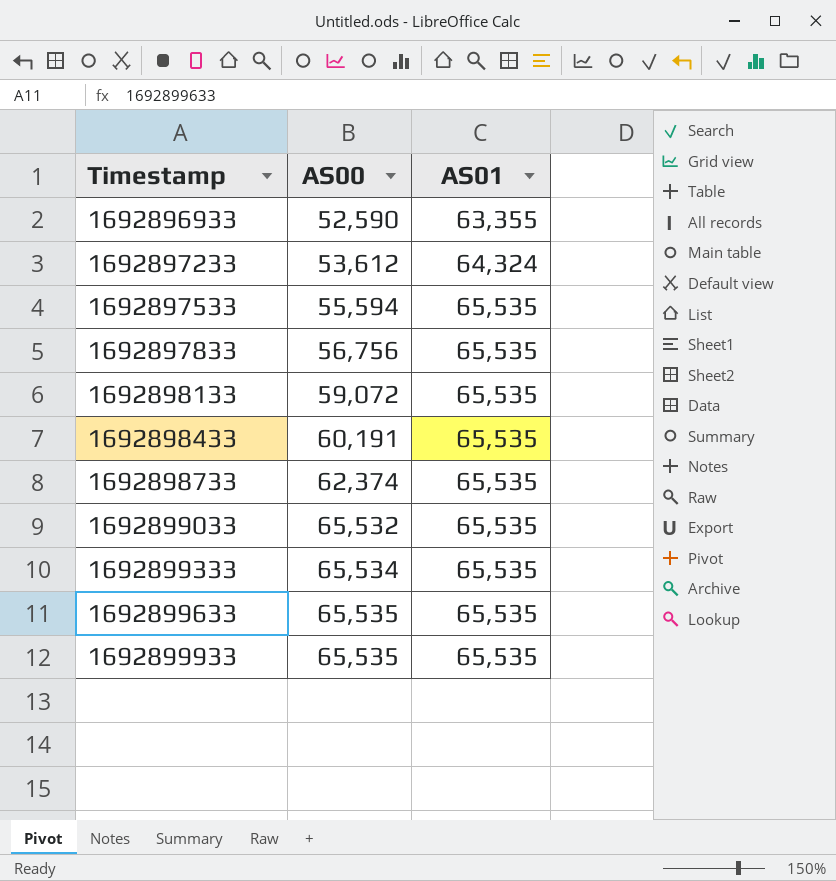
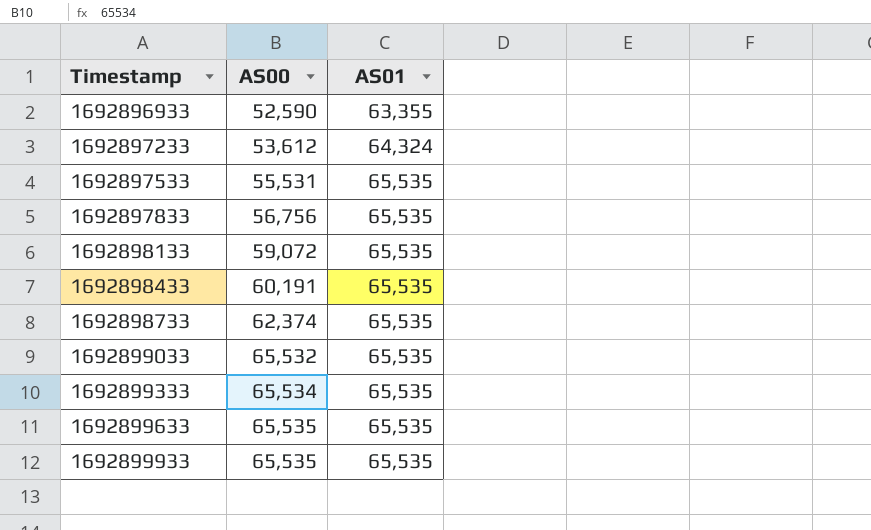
1692897533 | AS00: 55,594 -> 55,531

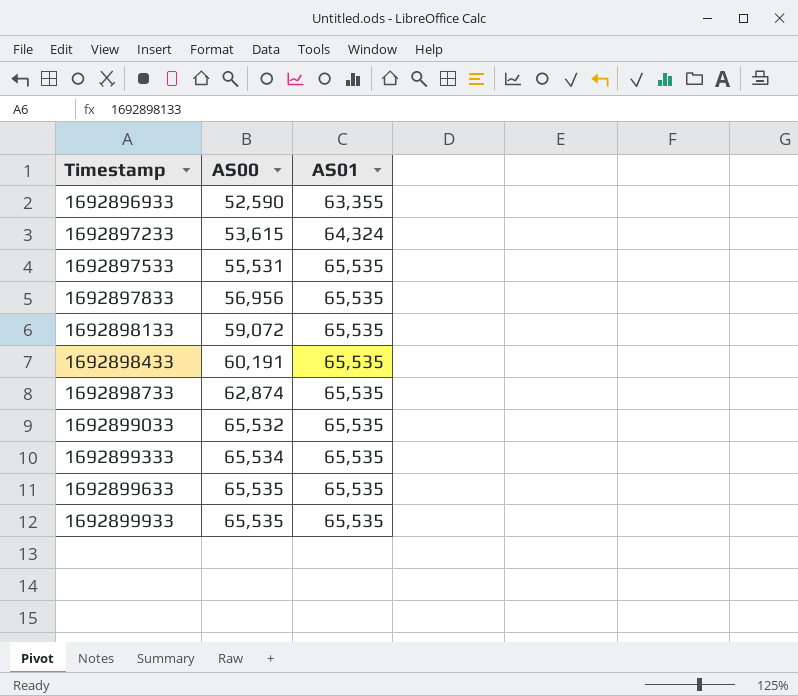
1692897233 | AS00: 53,612 -> 53,615
1692897833 | AS00: 56,756 -> 56,956
1692898733 | AS00: 62,374 -> 62,874

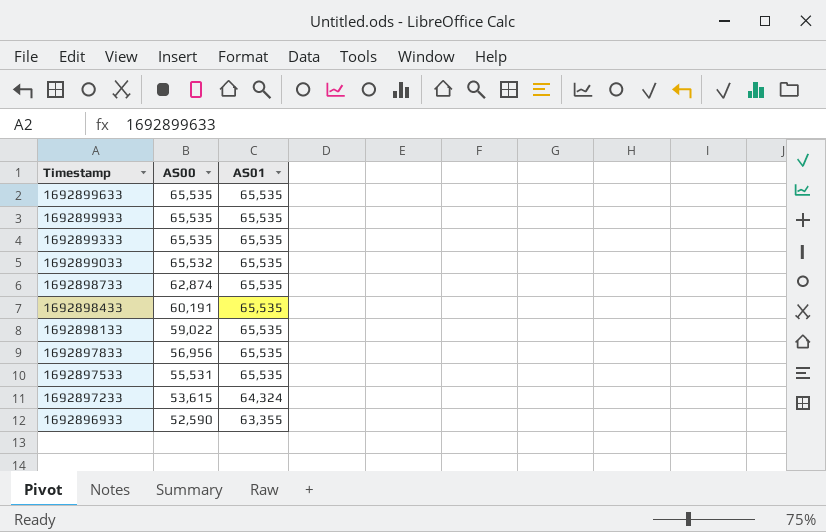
row order: Timestamp ascending -> AS00 descending
1692899333 | AS00: 65,534 -> 65,535
1692898133 | AS00: 59,072 -> 59,022

